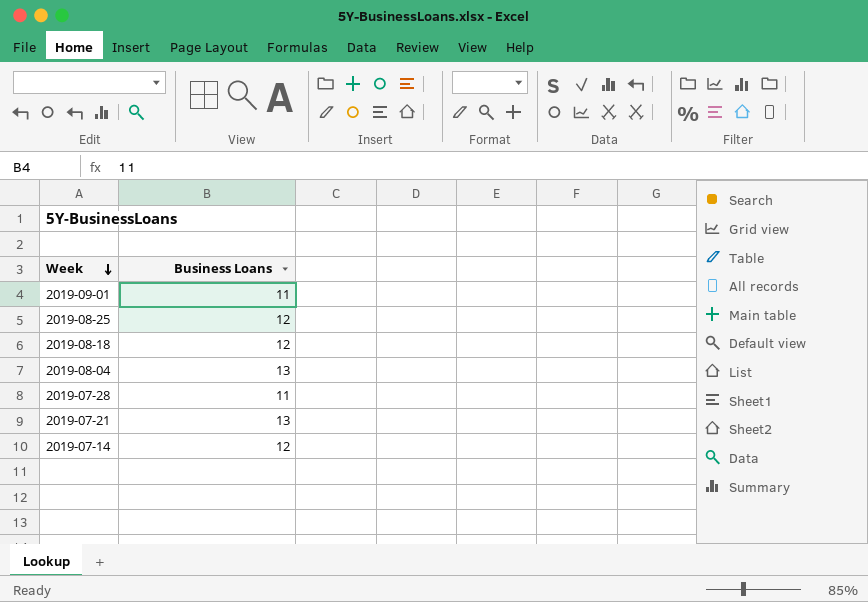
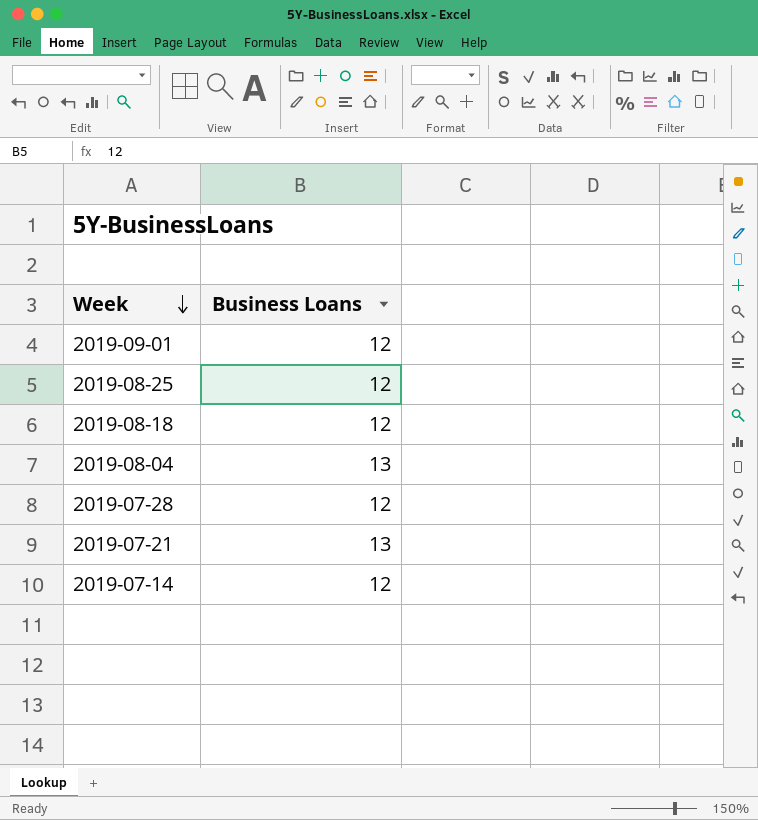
2019-09-01 | Business Loans: 11 -> 12
2019-07-28 | Business Loans: 11 -> 12

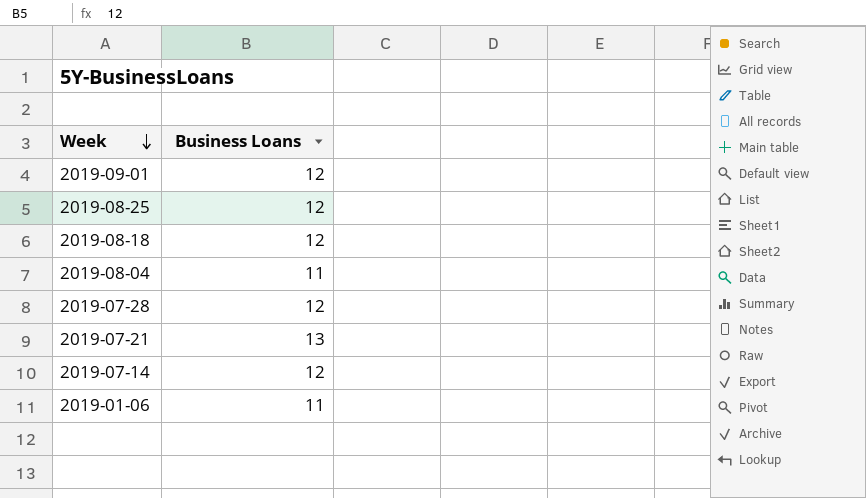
2019-08-04 | Business Loans: 13 -> 11
row 2019-01-06: none -> 11

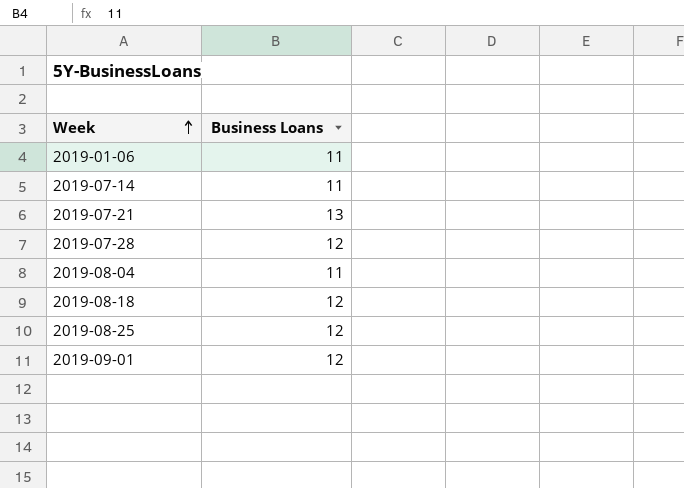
row order: Week descending -> Week ascending
2019-07-14 | Business Loans: 12 -> 11

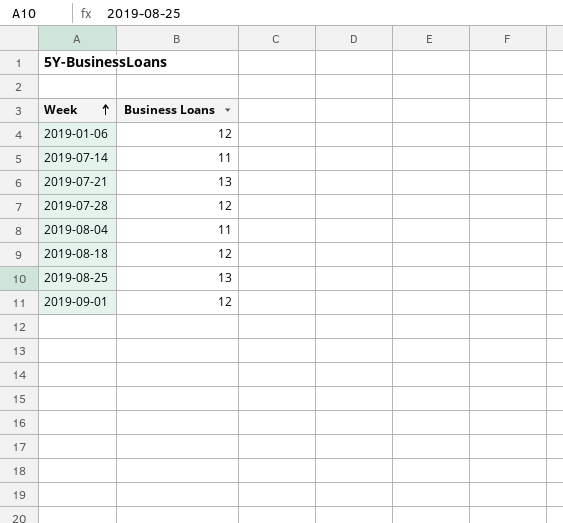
2019-01-06 | Business Loans: 11 -> 12
2019-08-25 | Business Loans: 12 -> 13

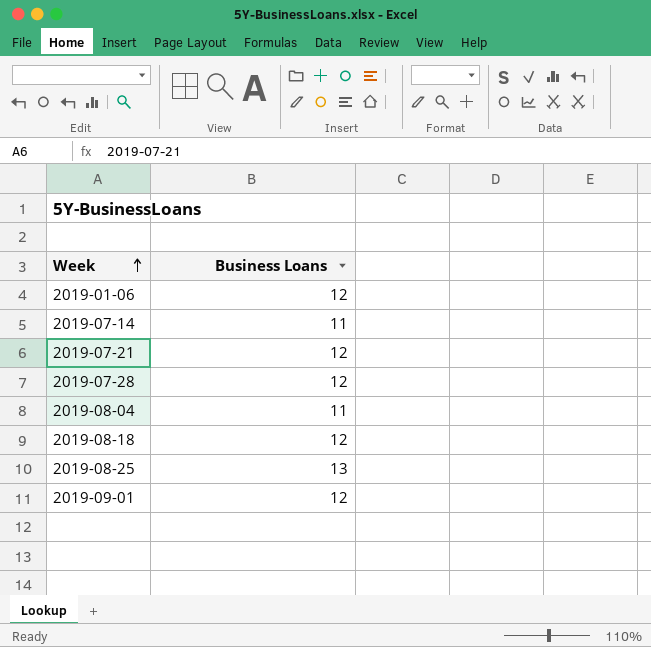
2019-07-21 | Business Loans: 13 -> 12

